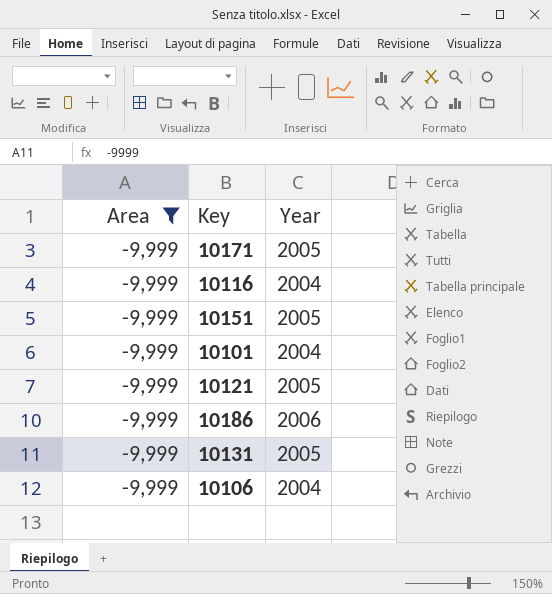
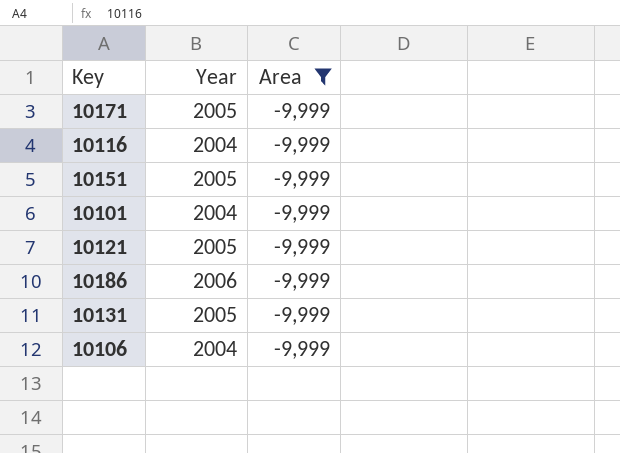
column Area | position: 1 -> 3

